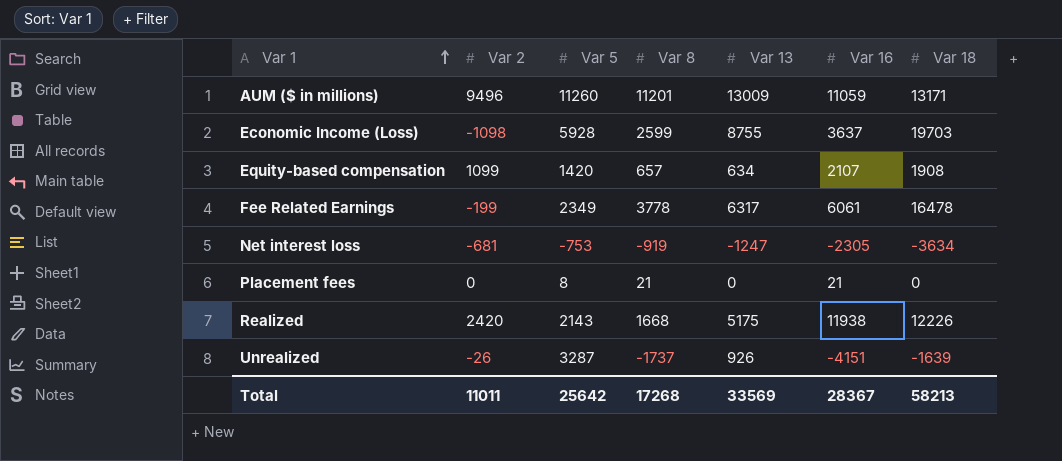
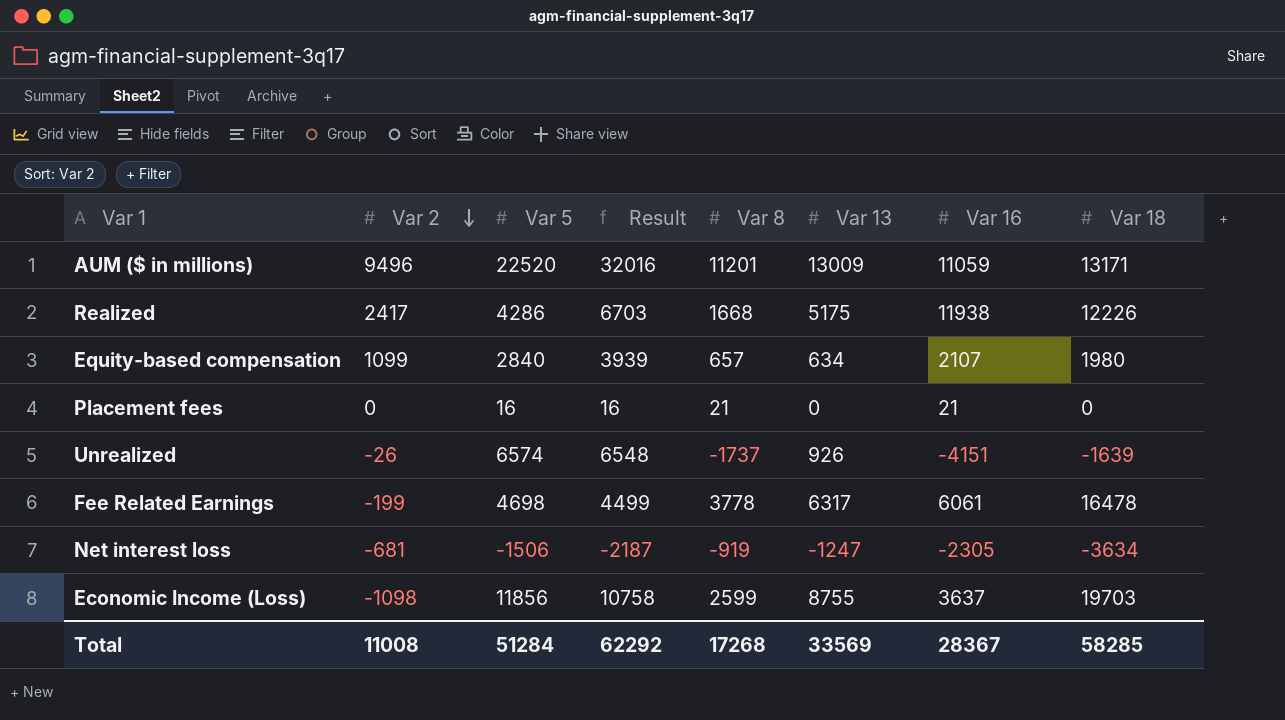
row order: Var 1 ascending -> Var 2 descending
column Result | formula: none -> [Var 2] + [Var 5]
AUM ($ in millions) | Var 5: 11260 -> 22520
Realized | Var 2: 2420 -> 2417
Realized | Var 5: 2143 -> 4286
Equity-based compensation | Var 5: 1420 -> 2840
Equity-based compensation | Var 18: 1908 -> 1980
Placement fees | Var 5: 8 -> 16
Unrealized | Var 5: 3287 -> 6574
Fee Related Earnings | Var 5: 2349 -> 4698
Net interest loss | Var 5: -753 -> -1506
Economic Income (Loss) | Var 5: 5928 -> 11856
Total | Var 2: 11011 -> 11008
Total | Var 5: 25642 -> 51284
Total | Var 18: 58213 -> 58285

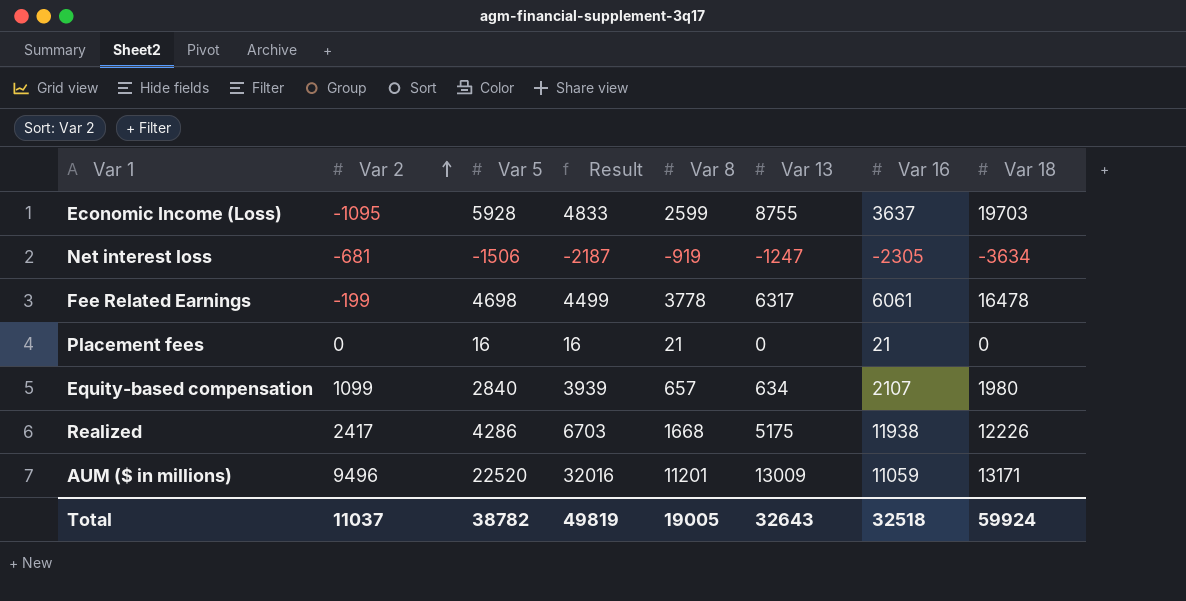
row order: Var 2 descending -> Var 2 ascending
row Unrealized: -26 | 6574 | 6548 | -1737 | 926 | -4151 | -1639 -> none
Economic Income (Loss) | Var 2: -1098 -> -1095
Economic Income (Loss) | Var 5: 11856 -> 5928
Economic Income (Loss) | Result: 10758 -> 4833
Total | Var 2: 11008 -> 11037
Total | Var 5: 51284 -> 38782
Total | Result: 62292 -> 49819
Total | Var 8: 17268 -> 19005
Total | Var 13: 33569 -> 32643
Total | Var 16: 28367 -> 32518
Total | Var 18: 58285 -> 59924

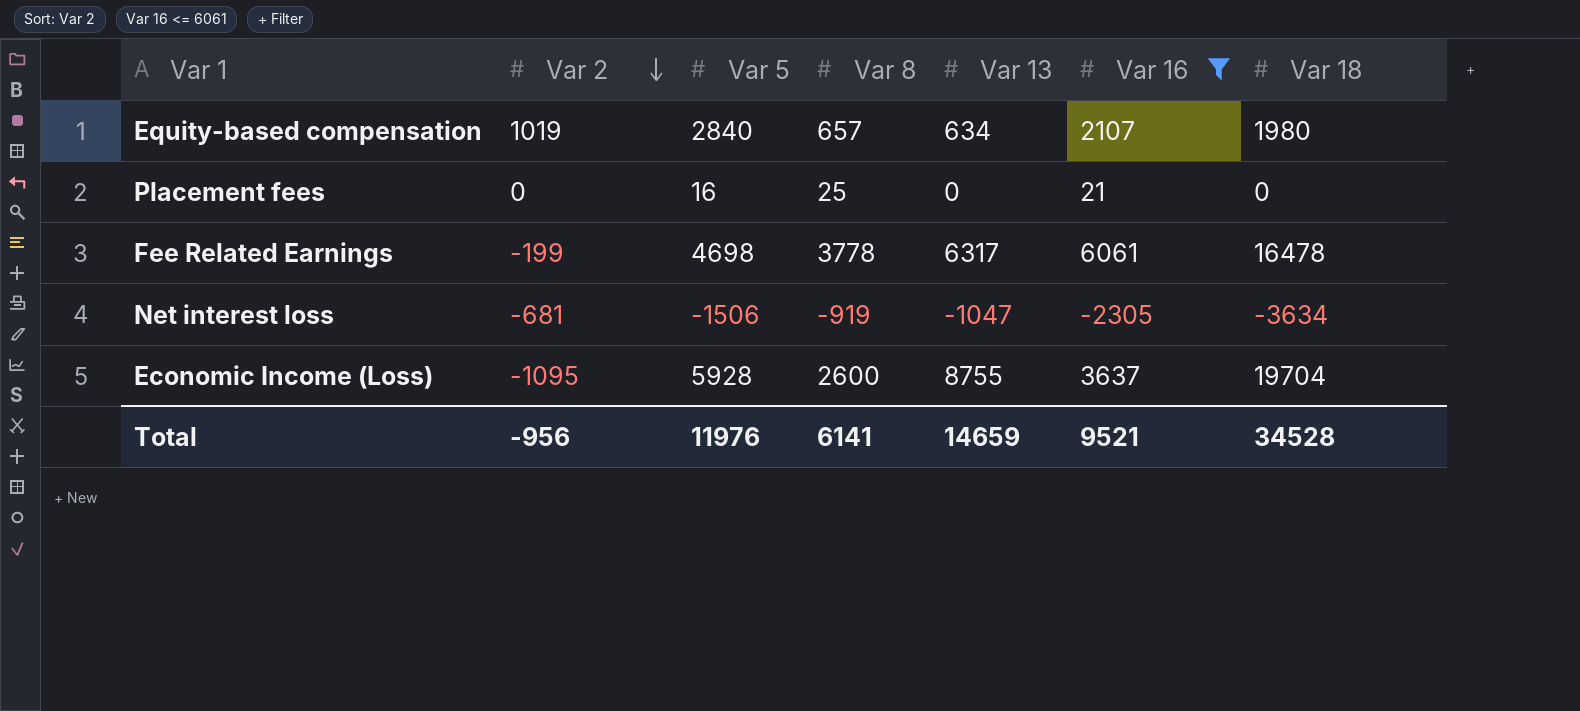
filter: none -> Var 16 <= 6061
row order: Var 2 ascending -> Var 2 descending
column Result | formula: [Var 2] + [Var 5] -> none
Equity-based compensation | Var 2: 1099 -> 1019
Placement fees | Var 8: 21 -> 25
Net interest loss | Var 13: -1247 -> -1047
Economic Income (Loss) | Var 8: 2599 -> 2600
Economic Income (Loss) | Var 18: 19703 -> 19704
Total | Var 2: 11037 -> -956
Total | Var 5: 38782 -> 11976
Total | Var 8: 19005 -> 6141
Total | Var 13: 32643 -> 14659
Total | Var 16: 32518 -> 9521
Total | Var 18: 59924 -> 34528

